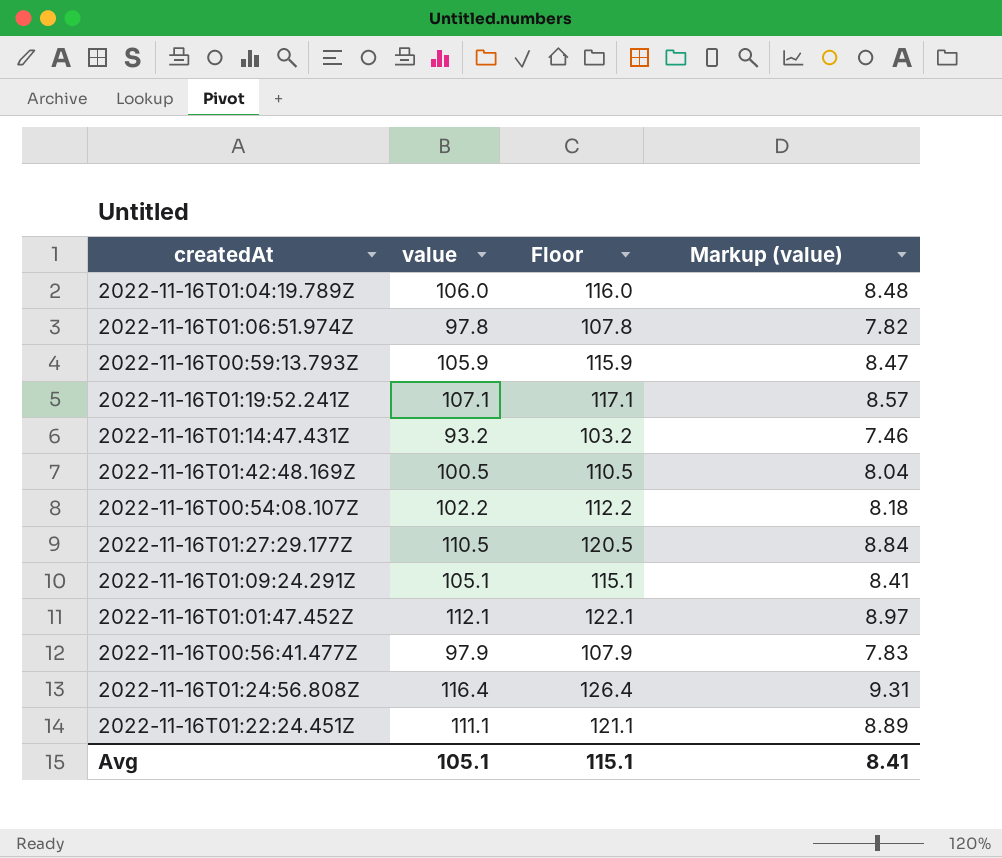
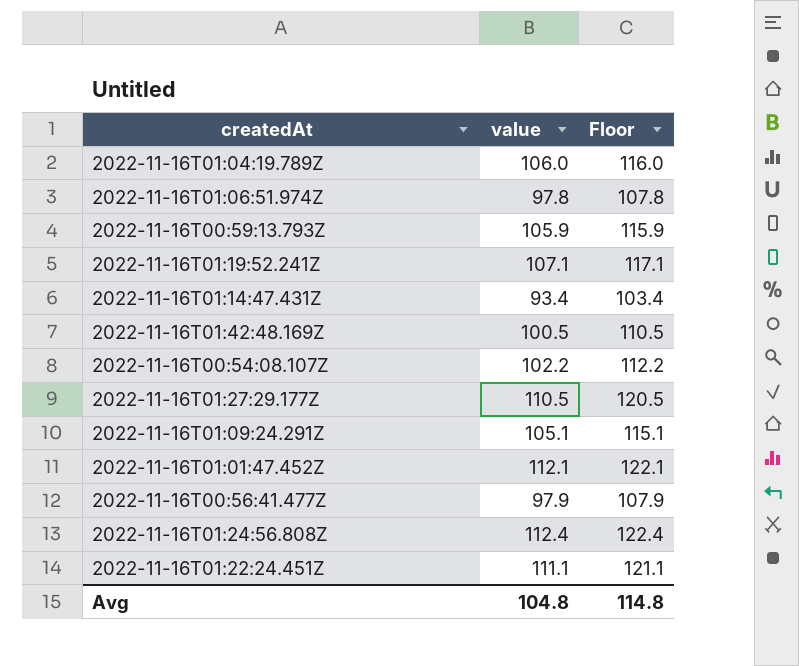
column Markup (value) | formula: [value] * 0.08 -> none
2022-11-16T01:14:47.431Z | value: 93.2 -> 93.4
2022-11-16T01:14:47.431Z | Floor: 103.2 -> 103.4
2022-11-16T01:24:56.808Z | value: 116.4 -> 112.4
2022-11-16T01:24:56.808Z | Floor: 126.4 -> 122.4
Avg | value: 105.1 -> 104.8
Avg | Floor: 115.1 -> 114.8

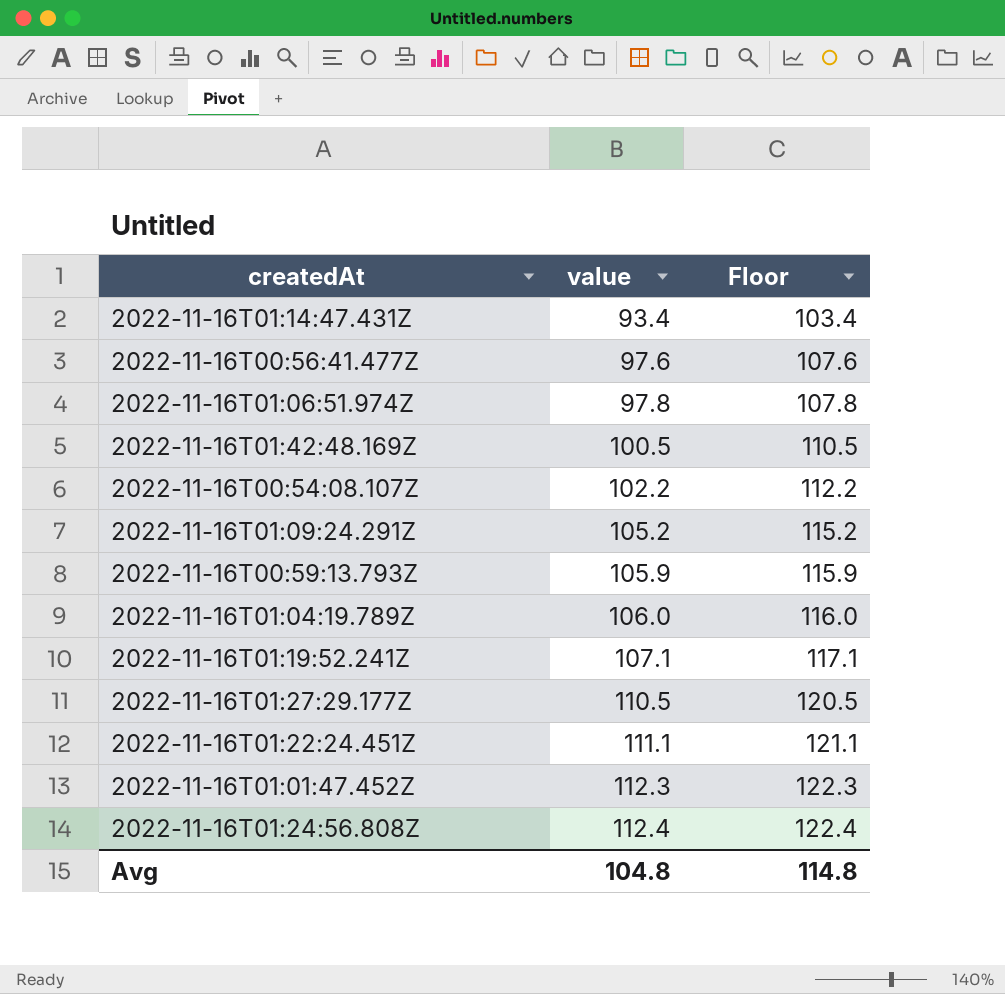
row order: none -> value ascending
2022-11-16T00:56:41.477Z | value: 97.9 -> 97.6
2022-11-16T00:56:41.477Z | Floor: 107.9 -> 107.6
2022-11-16T01:09:24.291Z | value: 105.1 -> 105.2
2022-11-16T01:09:24.291Z | Floor: 115.1 -> 115.2
2022-11-16T01:01:47.452Z | value: 112.1 -> 112.3
2022-11-16T01:01:47.452Z | Floor: 122.1 -> 122.3

